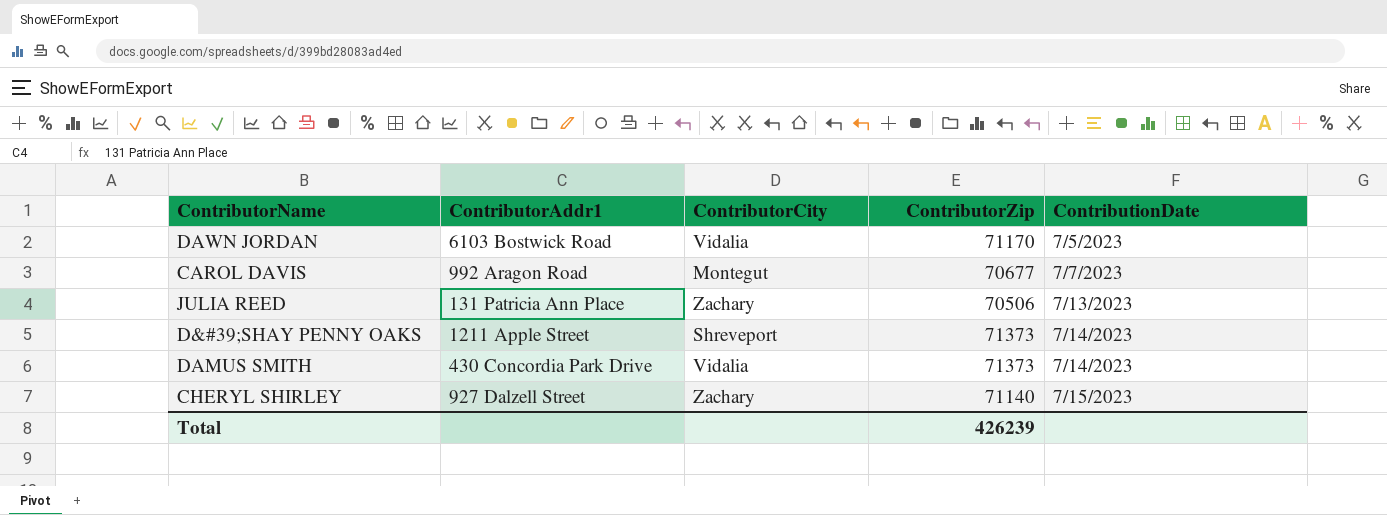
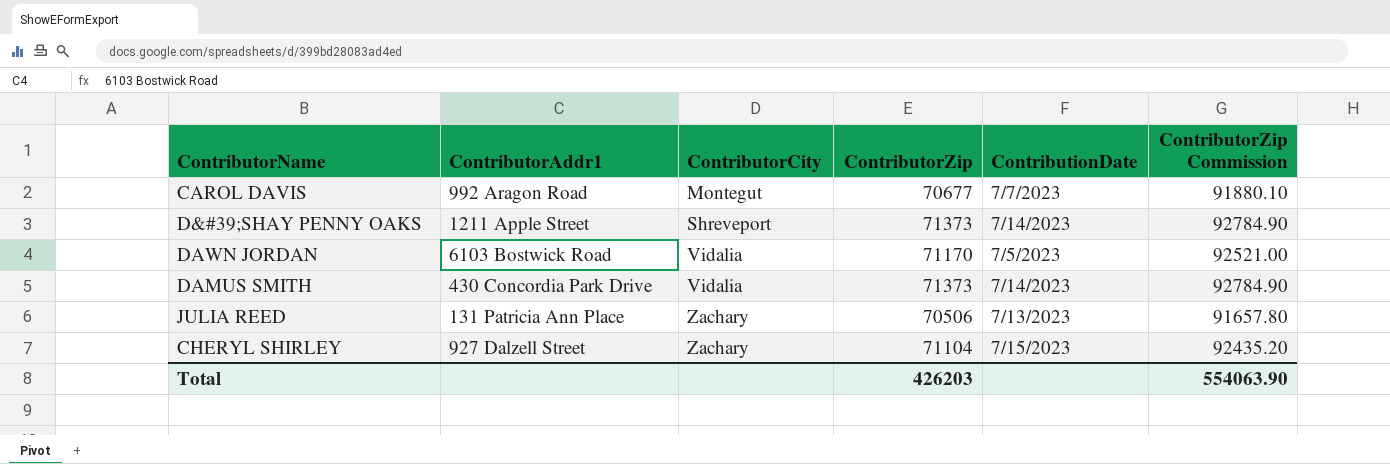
row order: ContributionDate ascending -> ContributorCity ascending
column ContributorZip Commission | formula: none -> [ContributorZip] * 1.3
CHERYL SHIRLEY | ContributorZip: 71140 -> 71104
Total | ContributorZip: 426239 -> 426203

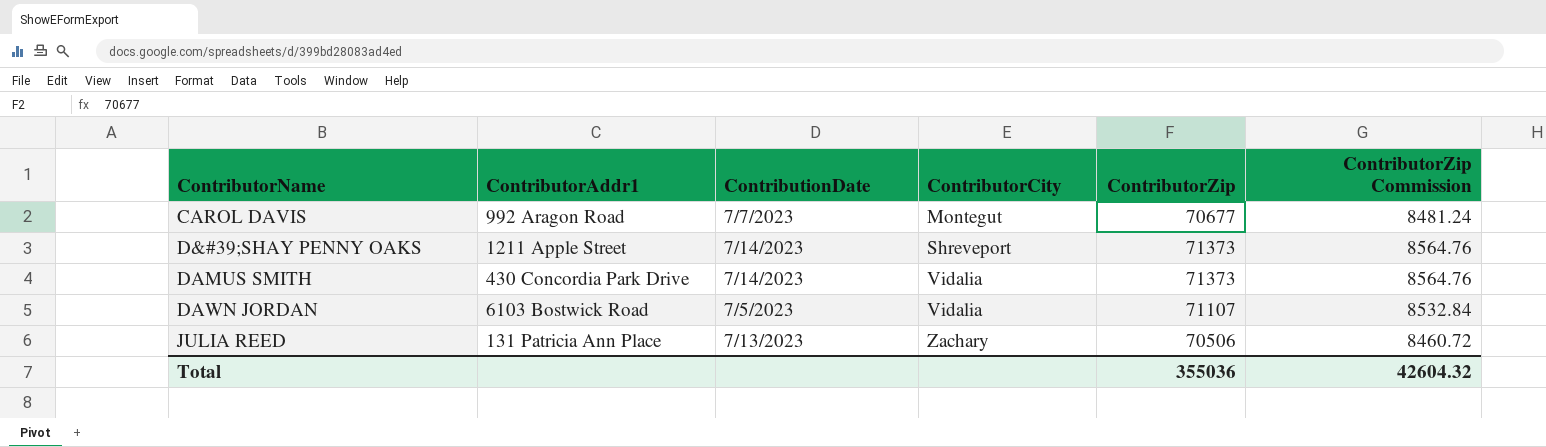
row order: ContributorCity ascending -> ContributorName ascending
column ContributionDate | position: 5 -> 3
column ContributorZip Commission | formula: [ContributorZip] * 1.3 -> [ContributorZip] * 0.12
row CHERYL SHIRLEY: 927 Dalzell Street | Zachary | 71104 | 7/15/2023 | 92435.20 -> none
DAWN JORDAN | ContributorZip: 71170 -> 71107
Total | ContributorZip: 426203 -> 355036
Total | ContributorZip Commission: 554063.90 -> 42604.32

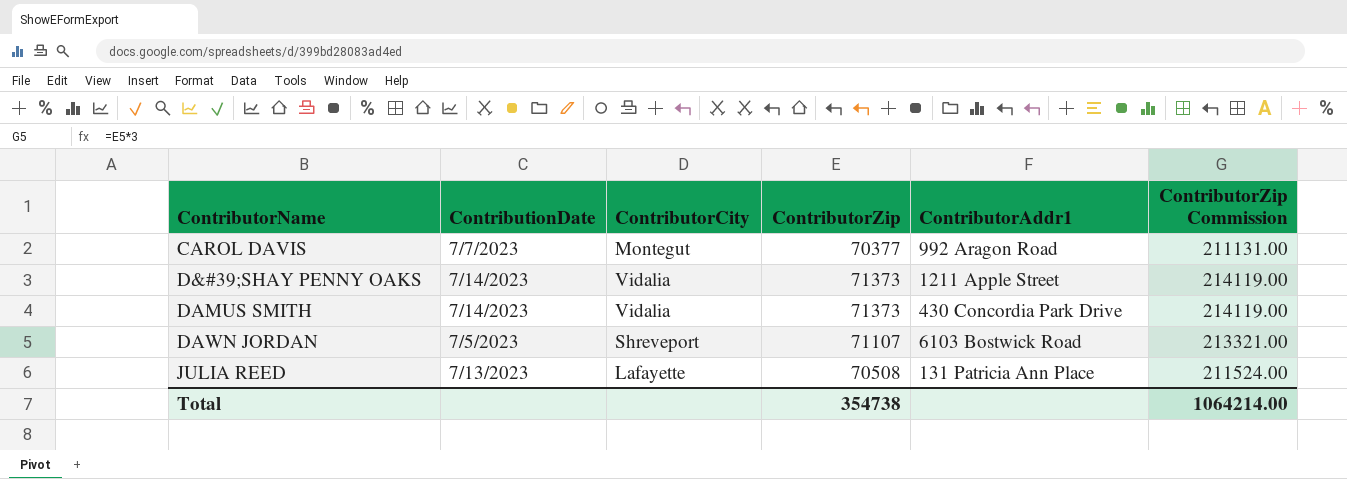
column ContributorAddr1 | position: 2 -> 5
column ContributorZip Commission | formula: [ContributorZip] * 0.12 -> [ContributorZip] * 3
CAROL DAVIS | ContributorZip: 70677 -> 70377
D&#39;SHAY PENNY OAKS | ContributorCity: Shreveport -> Vidalia
DAWN JORDAN | ContributorCity: Vidalia -> Shreveport
JULIA REED | ContributorCity: Zachary -> Lafayette
JULIA REED | ContributorZip: 70506 -> 70508
Total | ContributorZip: 355036 -> 354738
Total | ContributorZip Commission: 42604.32 -> 1064214.00

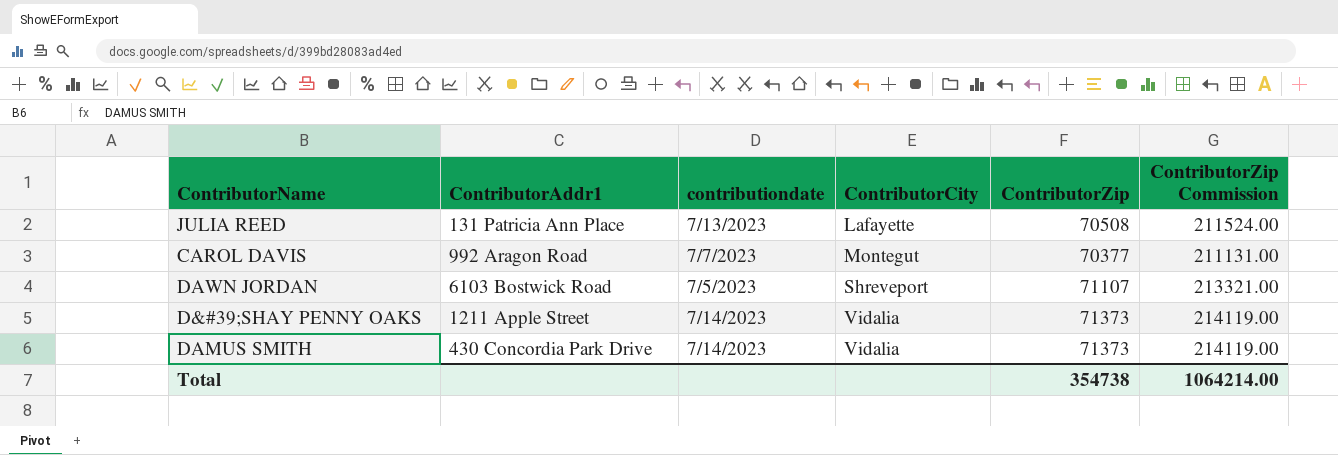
row order: ContributorName ascending -> ContributorCity ascending
column ContributorAddr1 | position: 5 -> 2
column name: ContributionDate -> contributiondate

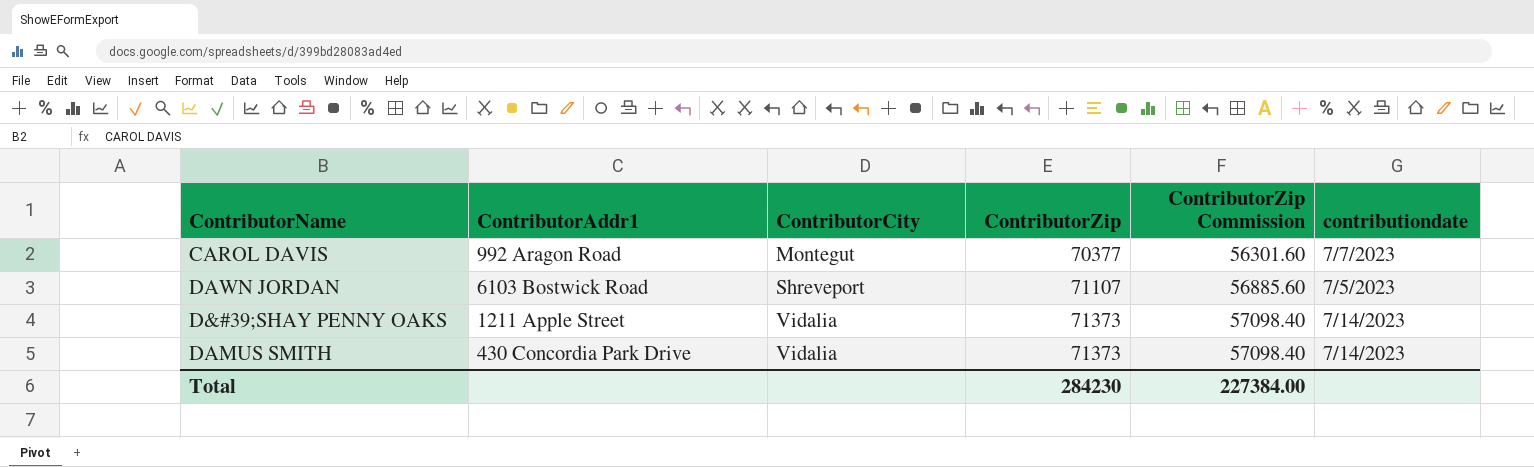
column ContributorZip Commission | formula: [ContributorZip] * 3 -> [ContributorZip] * 0.8
column contributiondate | position: 3 -> 6
row JULIA REED: 131 Patricia Ann Place | 7/13/2023 | Lafayette | 70508 | 211524.00 -> none
Total | ContributorZip: 354738 -> 284230
Total | ContributorZip Commission: 1064214.00 -> 227384.00

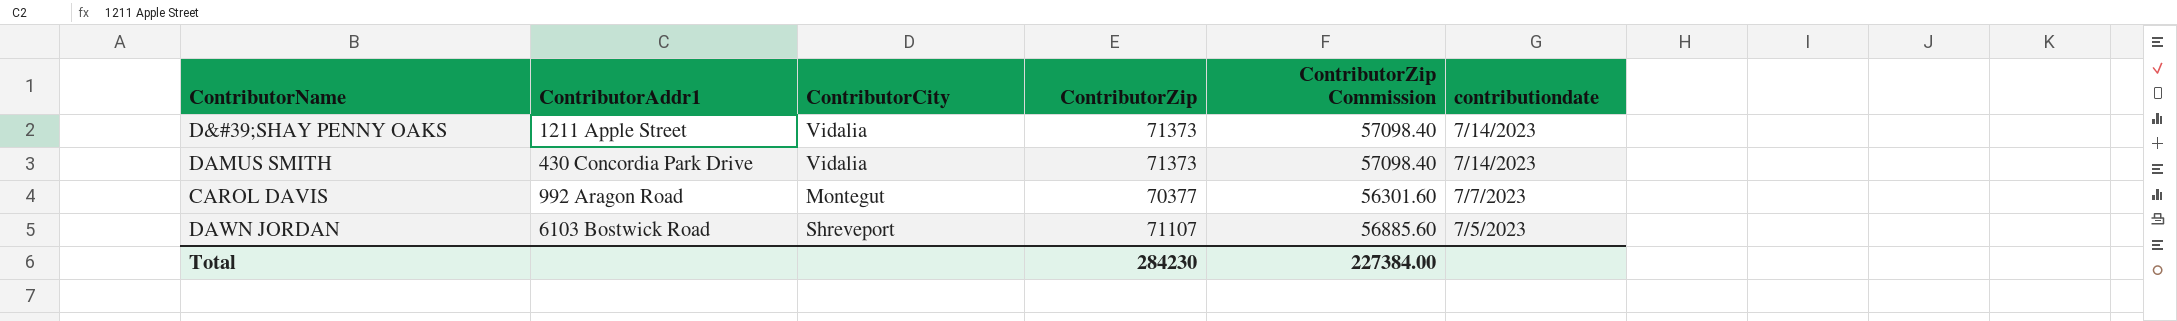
row order: ContributorCity ascending -> contributiondate descending

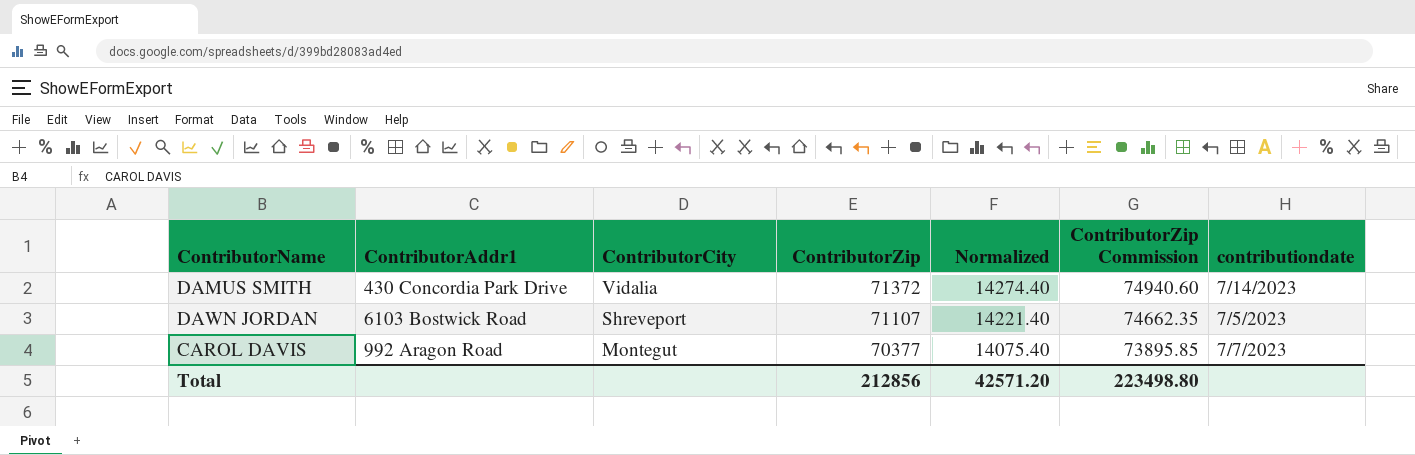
row order: contributiondate descending -> ContributorCity descending
column Normalized | formula: none -> [ContributorZip] * 0.2
column ContributorZip Commission | formula: [ContributorZip] * 0.8 -> [ContributorZip] * 1.05
row D&#39;SHAY PENNY OAKS: 1211 Apple Street | Vidalia | 71373 | 57098.40 | 7/14/2023 -> none
DAMUS SMITH | ContributorZip: 71373 -> 71372
Total | ContributorZip: 284230 -> 212856
Total | ContributorZip Commission: 227384.00 -> 223498.80

